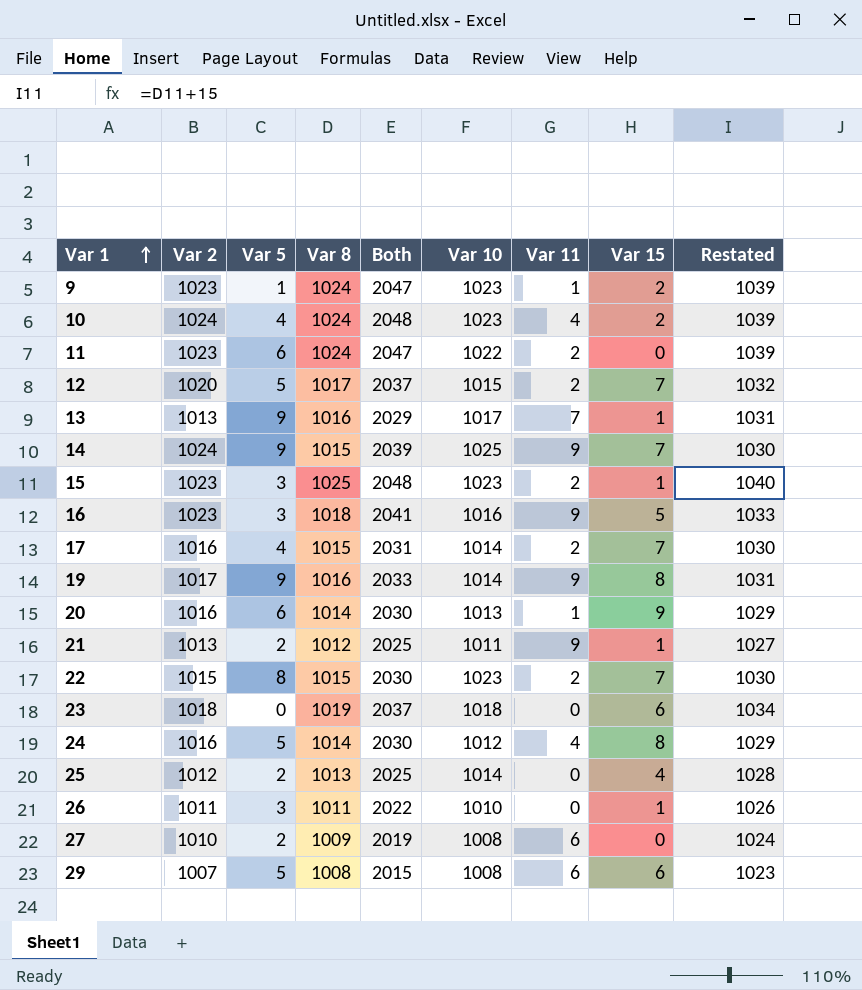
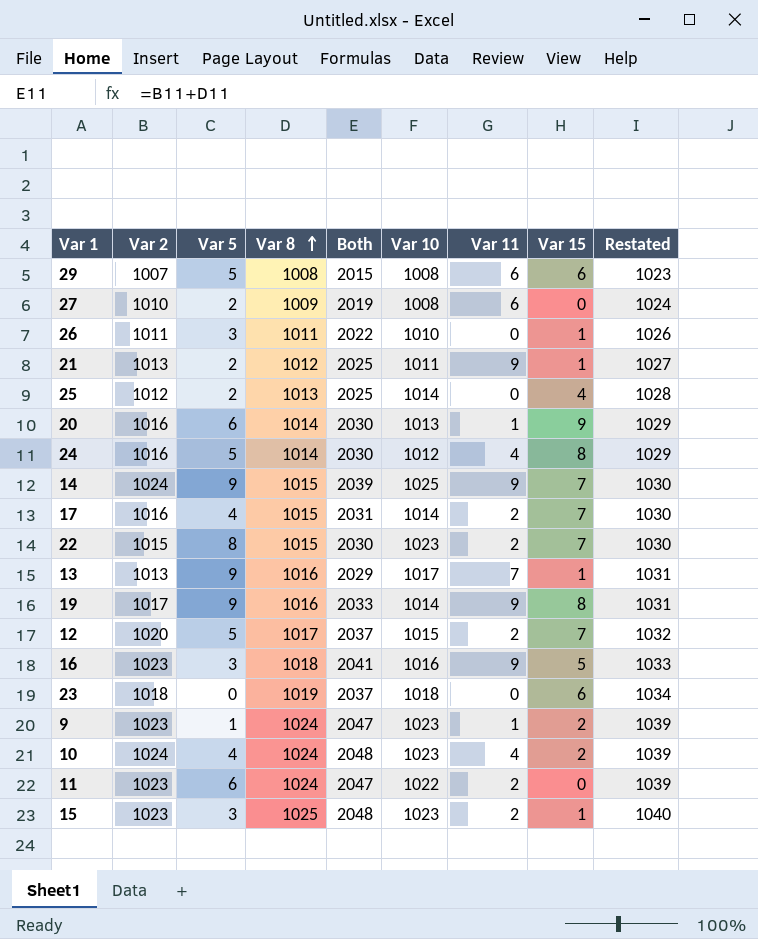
row order: Var 1 ascending -> Var 8 ascending

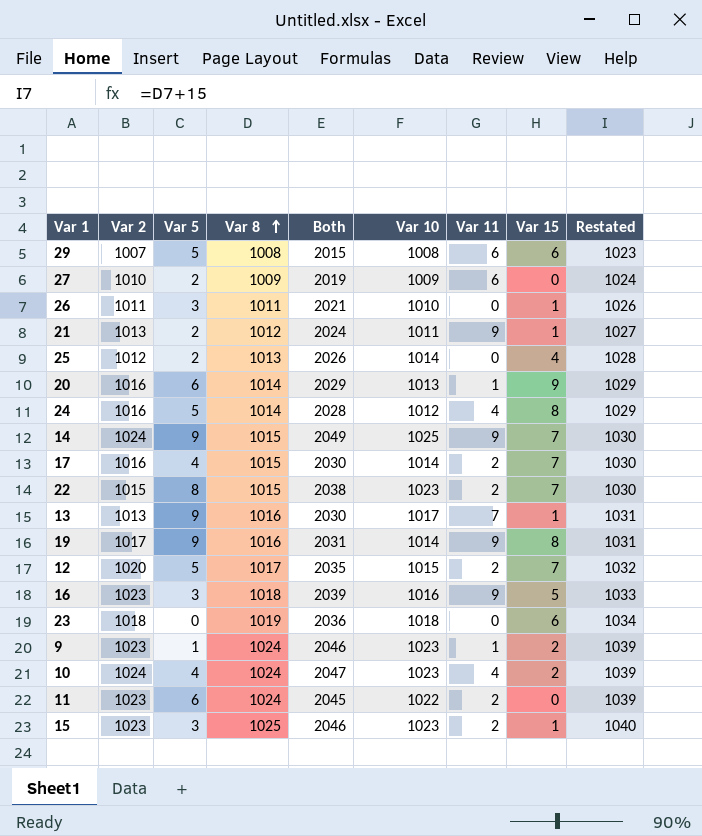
column Both | formula: [Var 2] + [Var 8] -> [Var 2] + [Var 10]
27 | Var 10: 1008 -> 1009

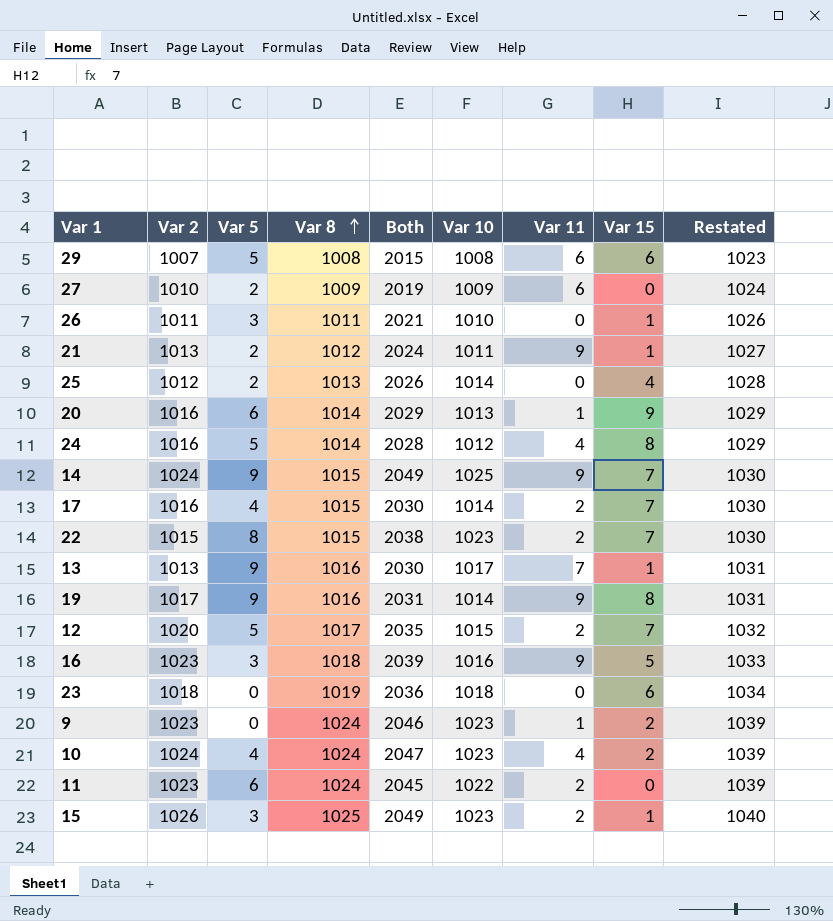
9 | Var 5: 1 -> 0
15 | Var 2: 1023 -> 1026
15 | Both: 2046 -> 2049

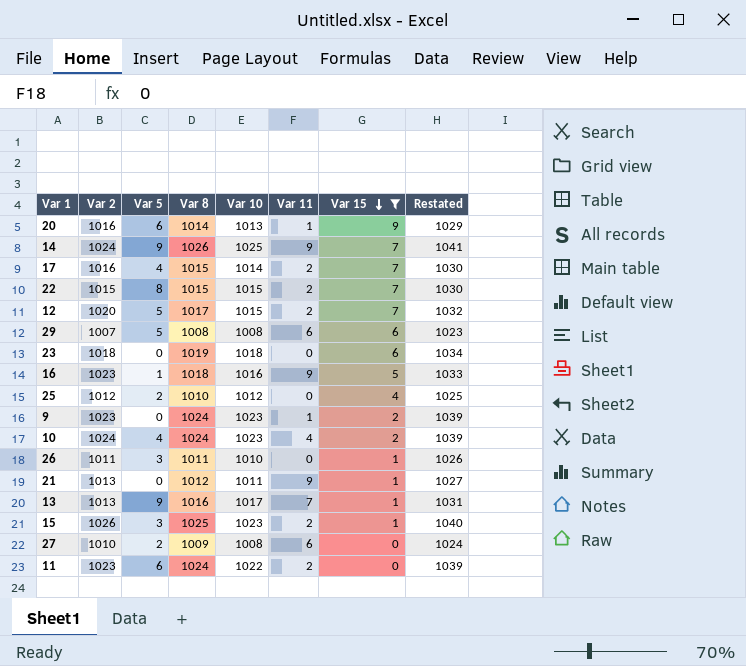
filter: none -> Var 15 != 8
row order: Var 8 ascending -> Var 15 descending
column Both | formula: [Var 2] + [Var 10] -> none
14 | Var 8: 1015 -> 1026
14 | Restated: 1030 -> 1041
22 | Var 10: 1023 -> 1015
16 | Var 5: 3 -> 1
25 | Var 8: 1013 -> 1010
25 | Var 10: 1014 -> 1012
25 | Restated: 1028 -> 1025
21 | Var 5: 2 -> 0
27 | Var 10: 1009 -> 1008

